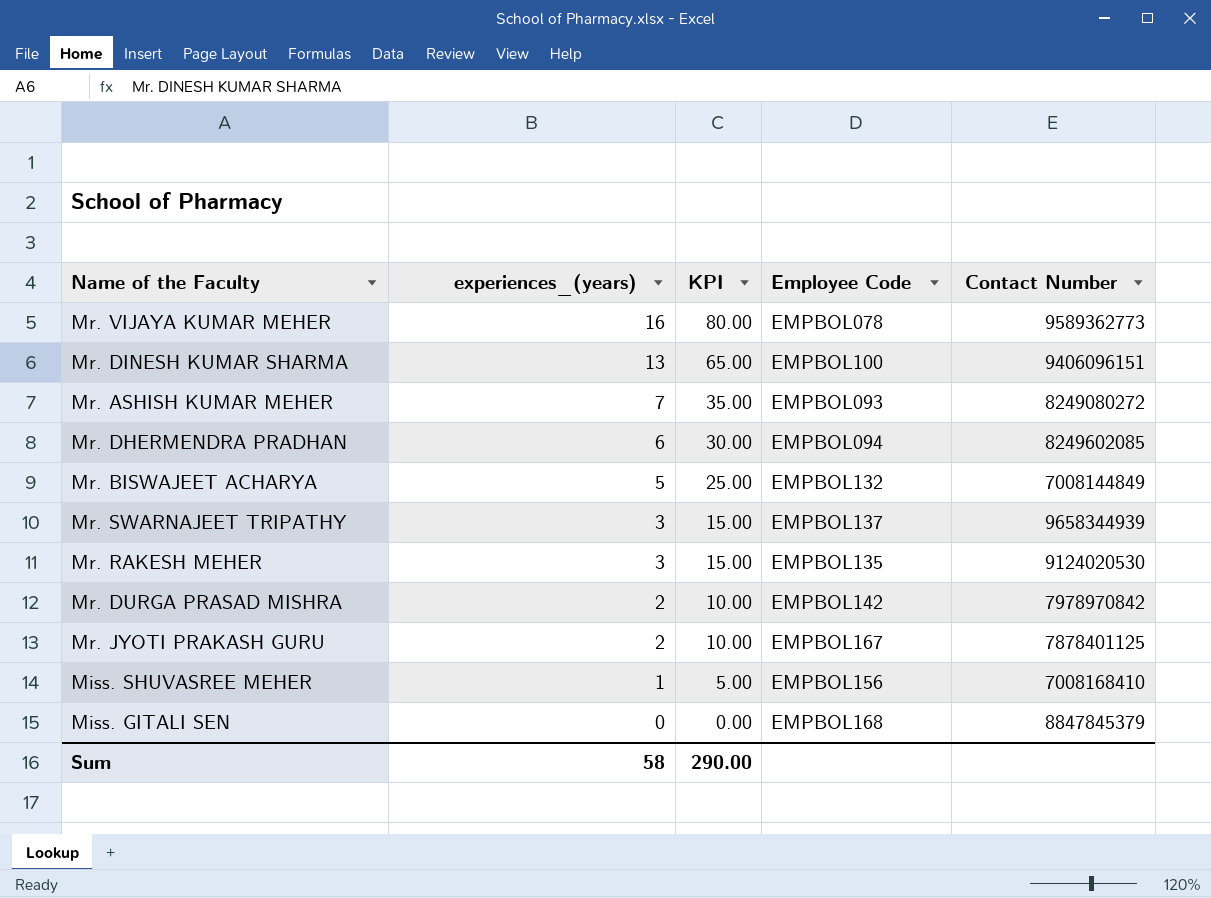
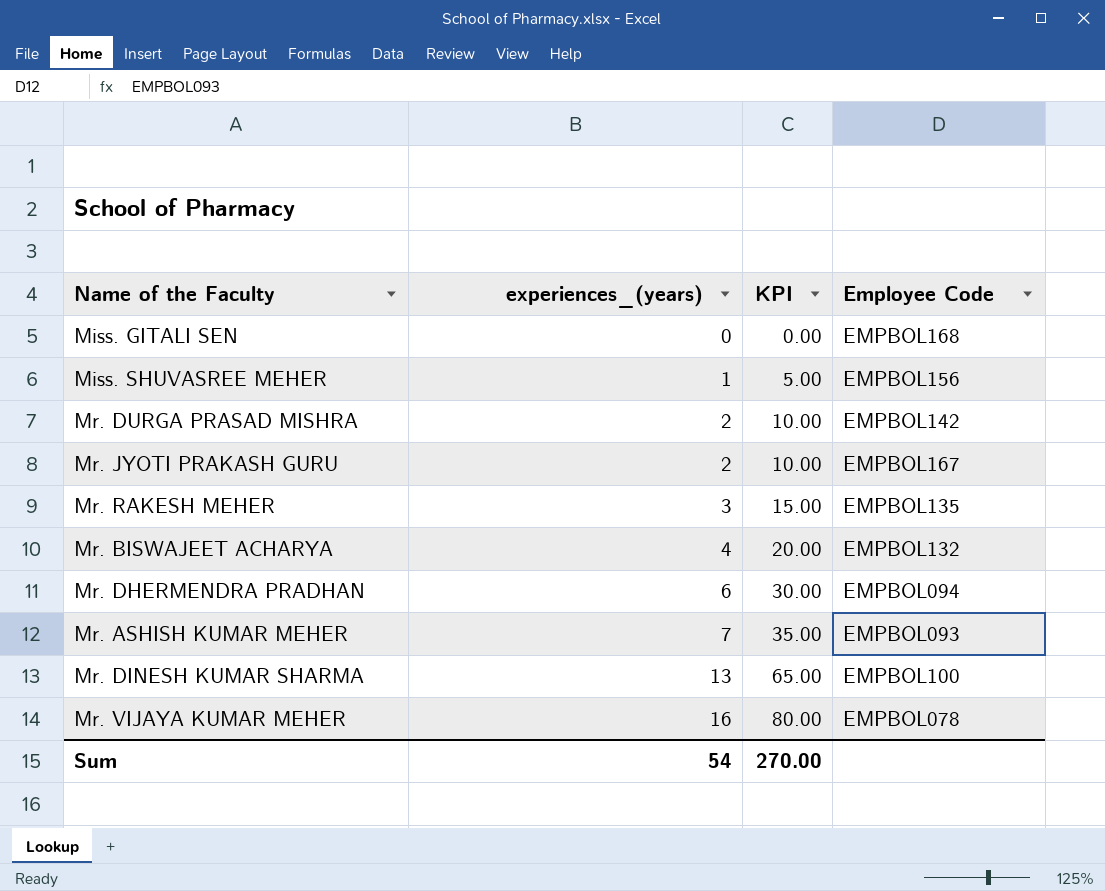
row order: experiences_(years) descending -> experiences_(years) ascending
column Contact Number | position: 5 -> none
row Mr. SWARNAJEET TRIPATHY: 3 | 15.00 | EMPBOL137 | 9658344939 -> none
Mr. BISWAJEET ACHARYA | experiences_(years): 5 -> 4
Mr. BISWAJEET ACHARYA | KPI: 25.00 -> 20.00
Sum | experiences_(years): 58 -> 54
Sum | KPI: 290.00 -> 270.00

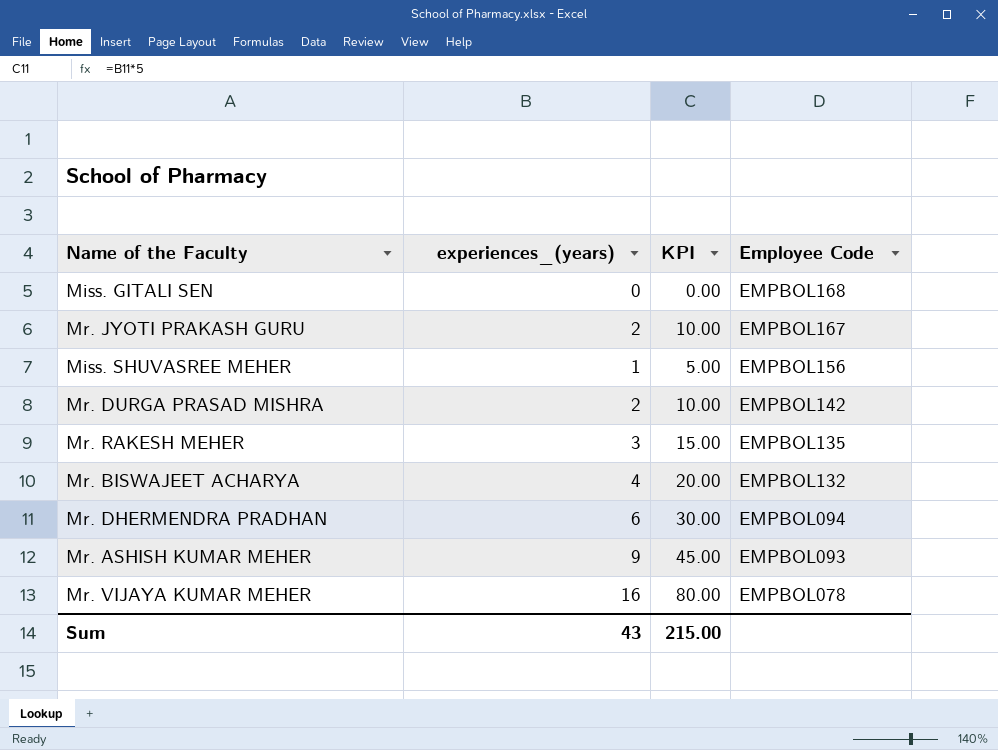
row order: experiences_(years) ascending -> Employee Code descending
row Mr. DINESH KUMAR SHARMA: 13 | 65.00 | EMPBOL100 -> none
Mr. ASHISH KUMAR MEHER | experiences_(years): 7 -> 9
Mr. ASHISH KUMAR MEHER | KPI: 35.00 -> 45.00
Sum | experiences_(years): 54 -> 43
Sum | KPI: 270.00 -> 215.00

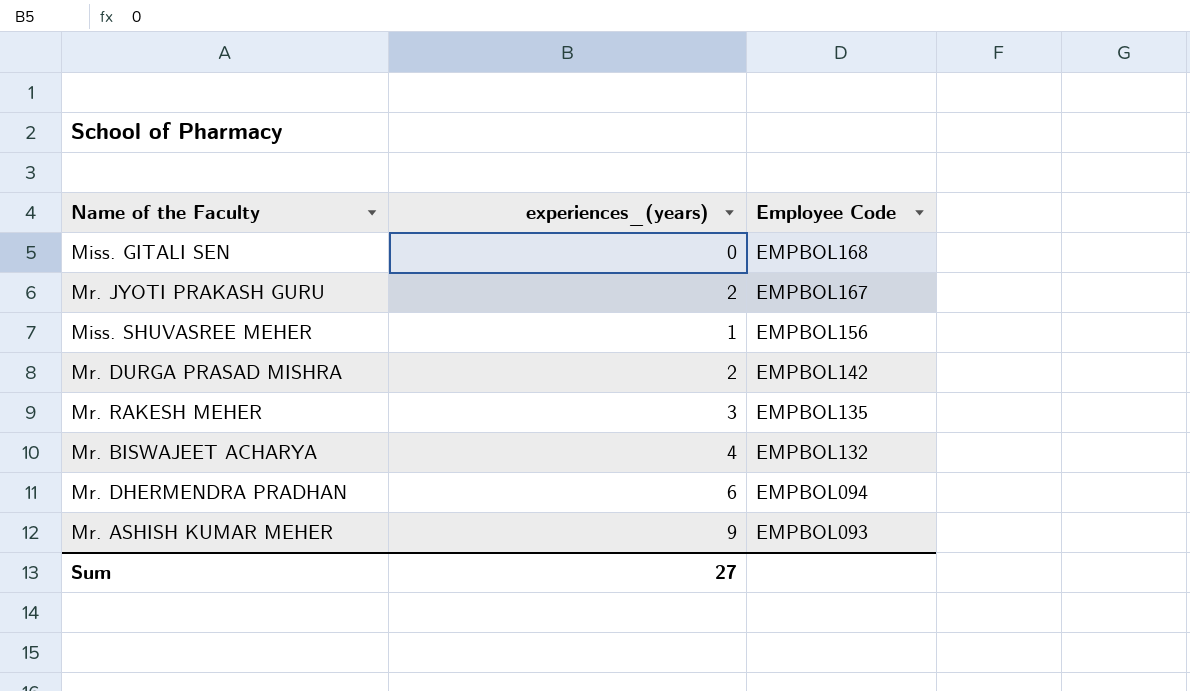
column KPI | formula: [experiences_(years)] * 5 -> none
row Mr. VIJAYA KUMAR MEHER: 16 | 80.00 | EMPBOL078 -> none
Sum | experiences_(years): 43 -> 27

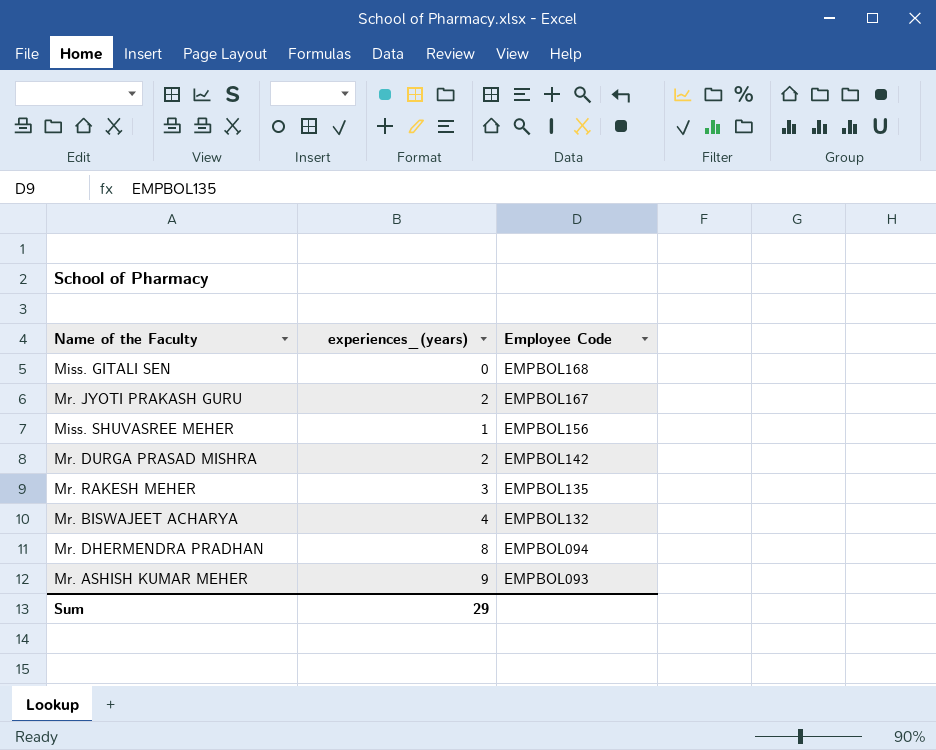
Mr. DHERMENDRA PRADHAN | experiences_(years): 6 -> 8
Sum | experiences_(years): 27 -> 29

